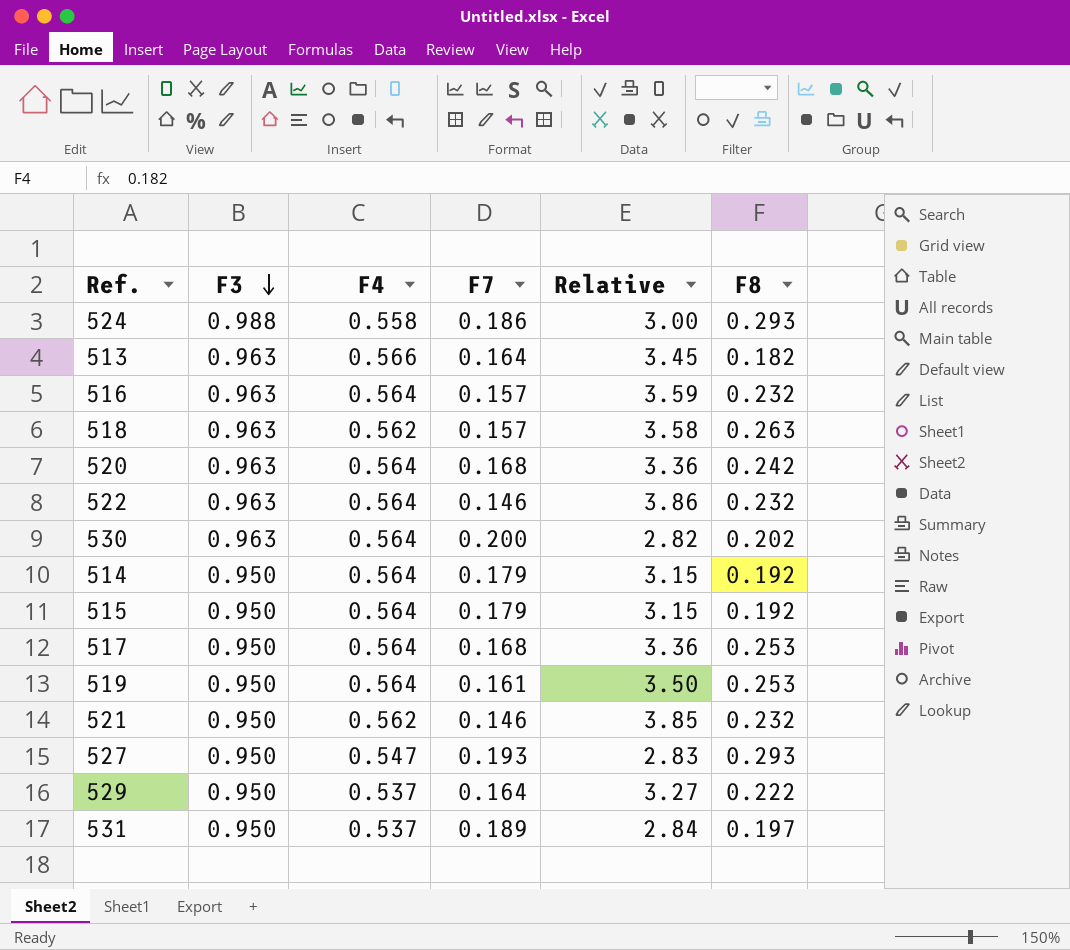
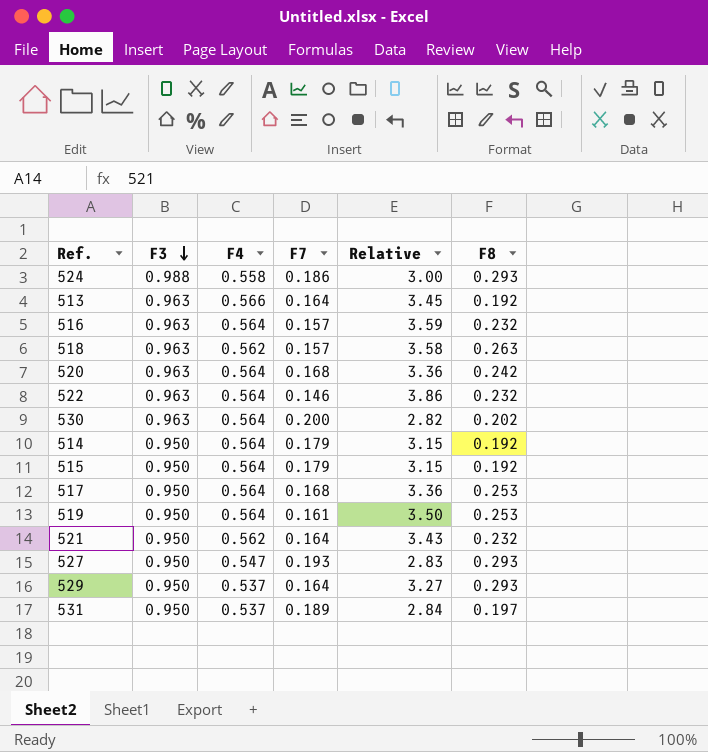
513 | F8: 0.182 -> 0.192
521 | F7: 0.146 -> 0.164
521 | Relative: 3.85 -> 3.43
529 | F8: 0.222 -> 0.293

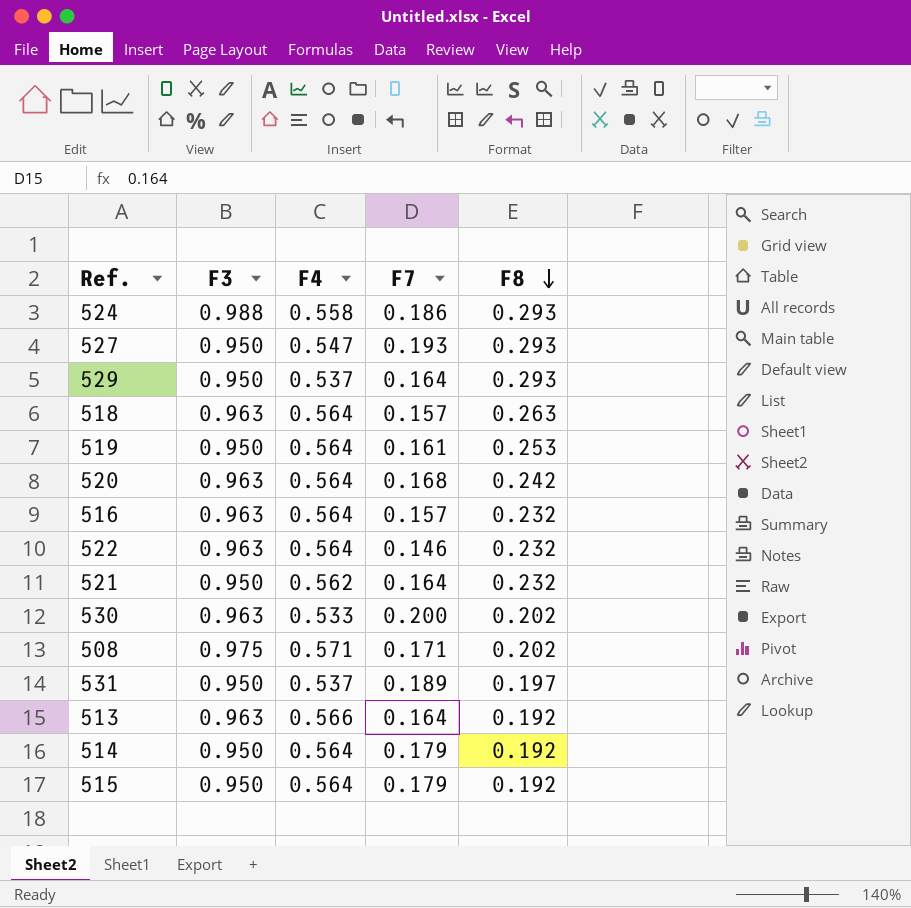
row order: F3 descending -> F8 descending
column Relative | formula: [F4] / [F7] -> none
row 517: 0.950 | 0.564 | 0.168 | 3.36 | 0.253 -> none
518 | F4: 0.562 -> 0.564
530 | F4: 0.564 -> 0.533
row 508: none -> 0.975 | 0.571 | 0.171 | 0.202

